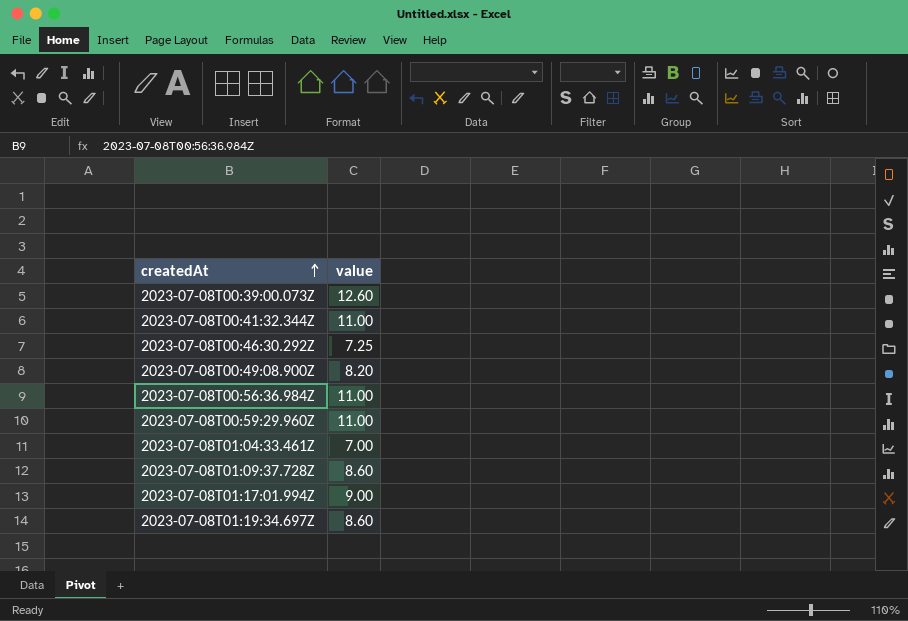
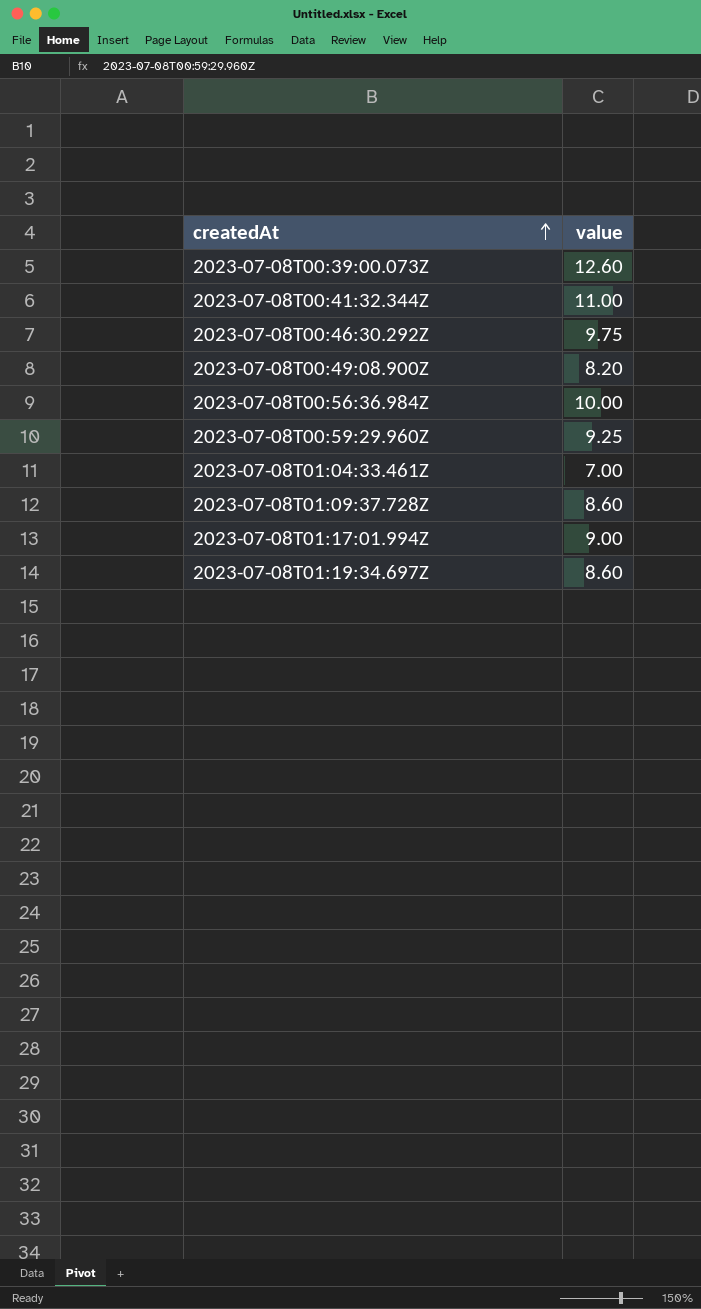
2023-07-08T00:46:30.292Z | value: 7.25 -> 9.75
2023-07-08T00:56:36.984Z | value: 11.00 -> 10.00
2023-07-08T00:59:29.960Z | value: 11.00 -> 9.25

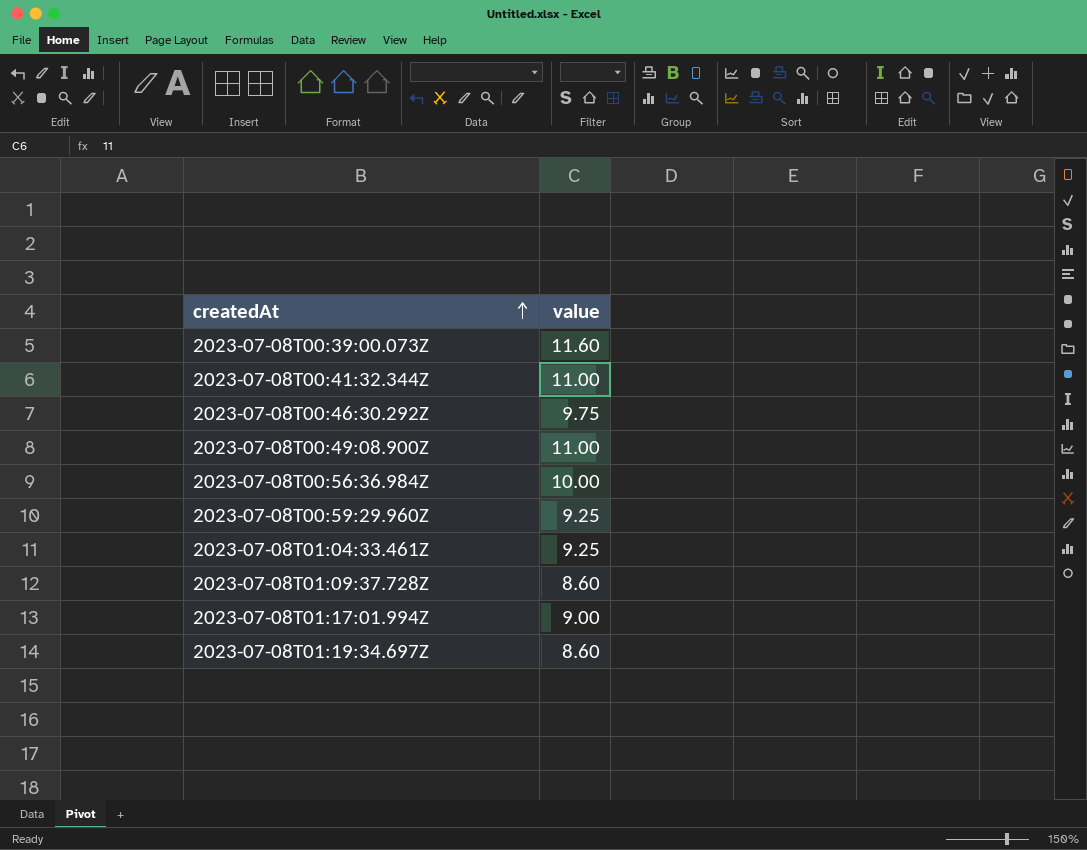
2023-07-08T00:39:00.073Z | value: 12.60 -> 11.60
2023-07-08T00:49:08.900Z | value: 8.20 -> 11.00
2023-07-08T01:04:33.461Z | value: 7.00 -> 9.25

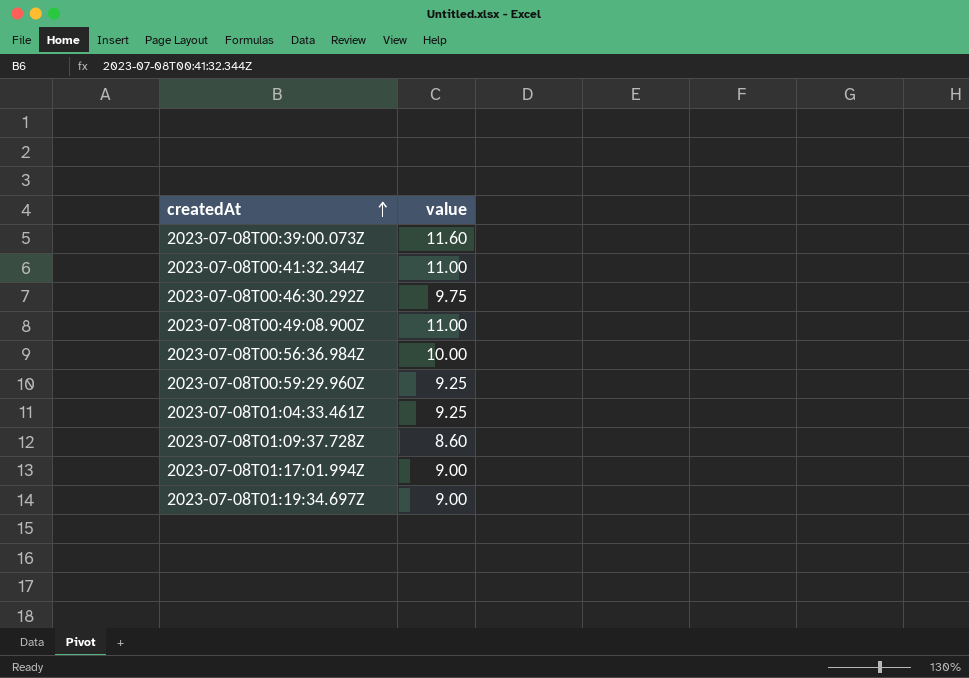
2023-07-08T01:19:34.697Z | value: 8.60 -> 9.00

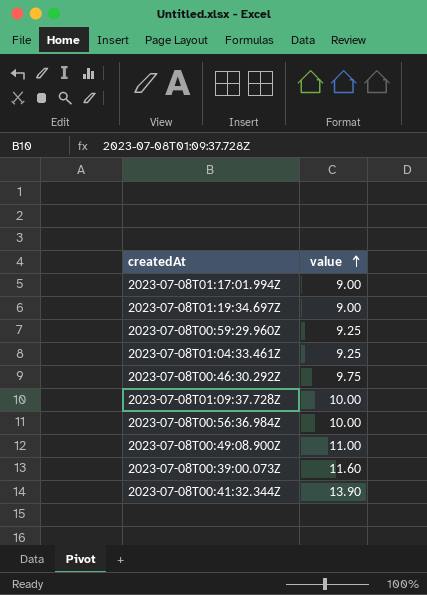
row order: createdAt ascending -> value ascending
2023-07-08T01:09:37.728Z | value: 8.60 -> 10.00
2023-07-08T00:41:32.344Z | value: 11.00 -> 13.90

